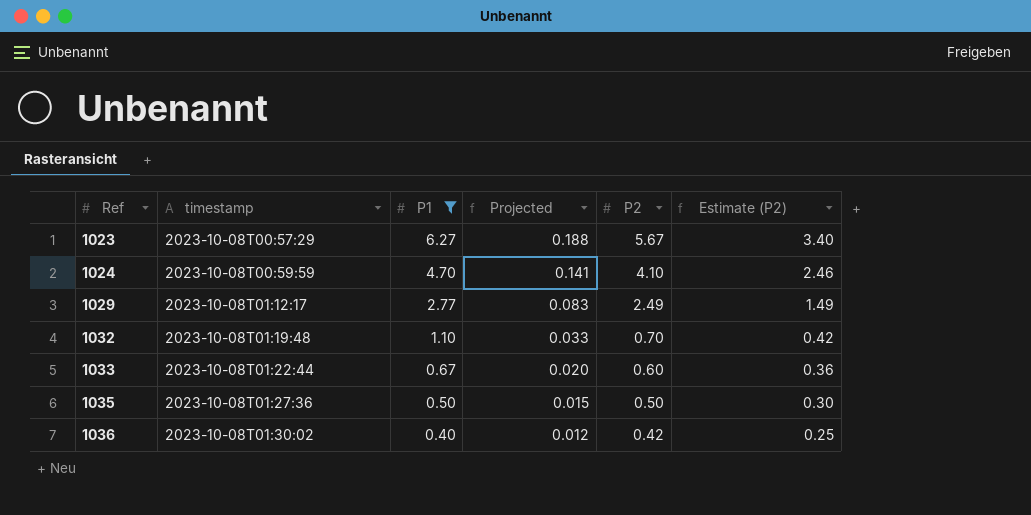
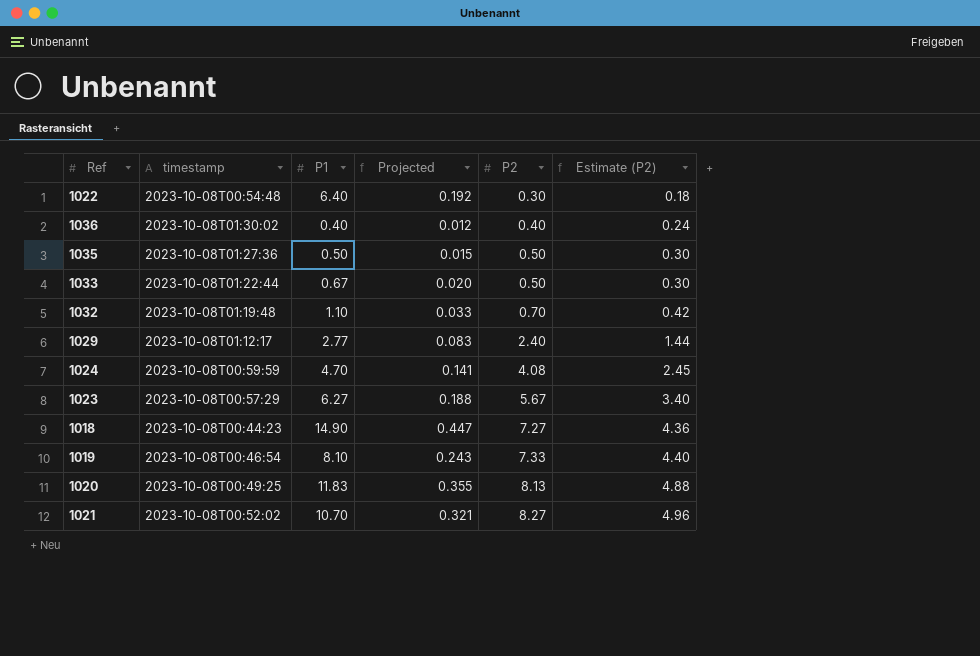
filter: P1 <= 6.27 -> none
row order: Ref ascending -> P2 ascending
1036 | P2: 0.42 -> 0.40
1036 | Estimate (P2): 0.25 -> 0.24
1033 | P2: 0.60 -> 0.50
1033 | Estimate (P2): 0.36 -> 0.30
1029 | P2: 2.49 -> 2.40
1029 | Estimate (P2): 1.49 -> 1.44
1024 | P2: 4.10 -> 4.08
1024 | Estimate (P2): 2.46 -> 2.45

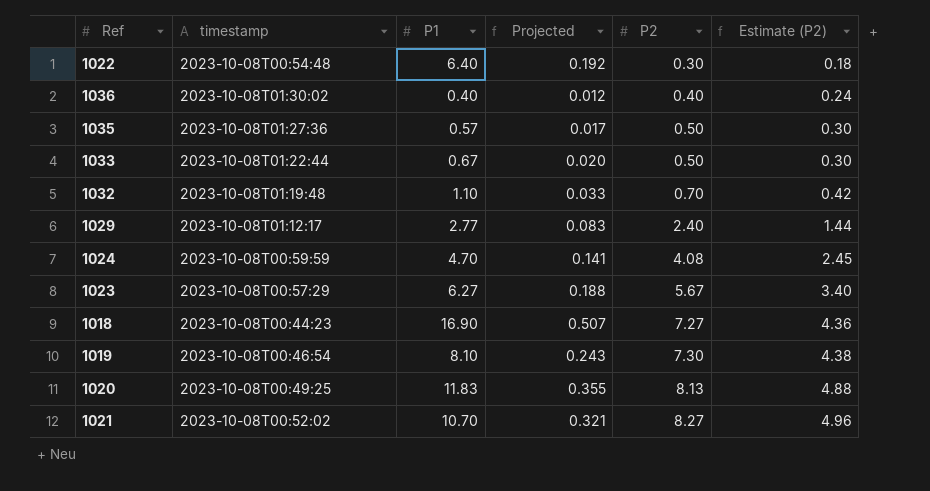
1035 | P1: 0.50 -> 0.57
1035 | Projected: 0.015 -> 0.017
1018 | P1: 14.90 -> 16.90
1018 | Projected: 0.447 -> 0.507
1019 | P2: 7.33 -> 7.30
1019 | Estimate (P2): 4.40 -> 4.38

